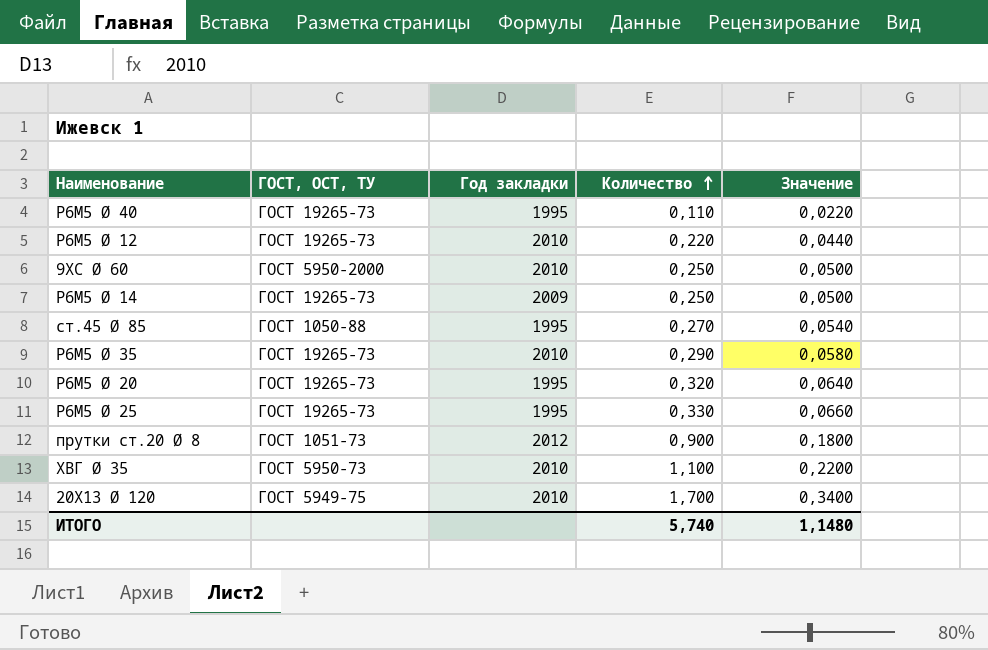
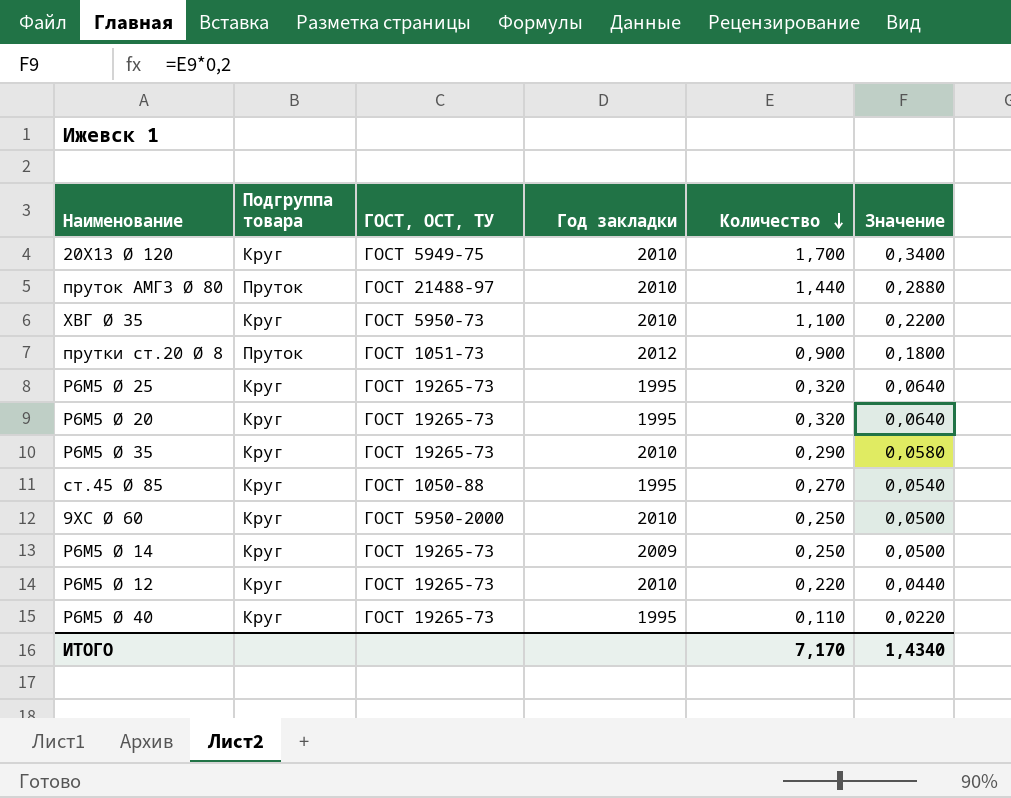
row order: Количество ascending -> Количество descending
column Подгруппа товара | position: none -> 2
row пруток АМГ3 Ø 80: none -> Пруток | ГОСТ 21488-97 | 2010 | 1,440 | 0,2880
Р6М5 Ø 25 | Количество: 0,330 -> 0,320
Р6М5 Ø 25 | Значение: 0,0660 -> 0,0640
ИТОГО | Количество: 5,740 -> 7,170
ИТОГО | Значение: 1,1480 -> 1,4340

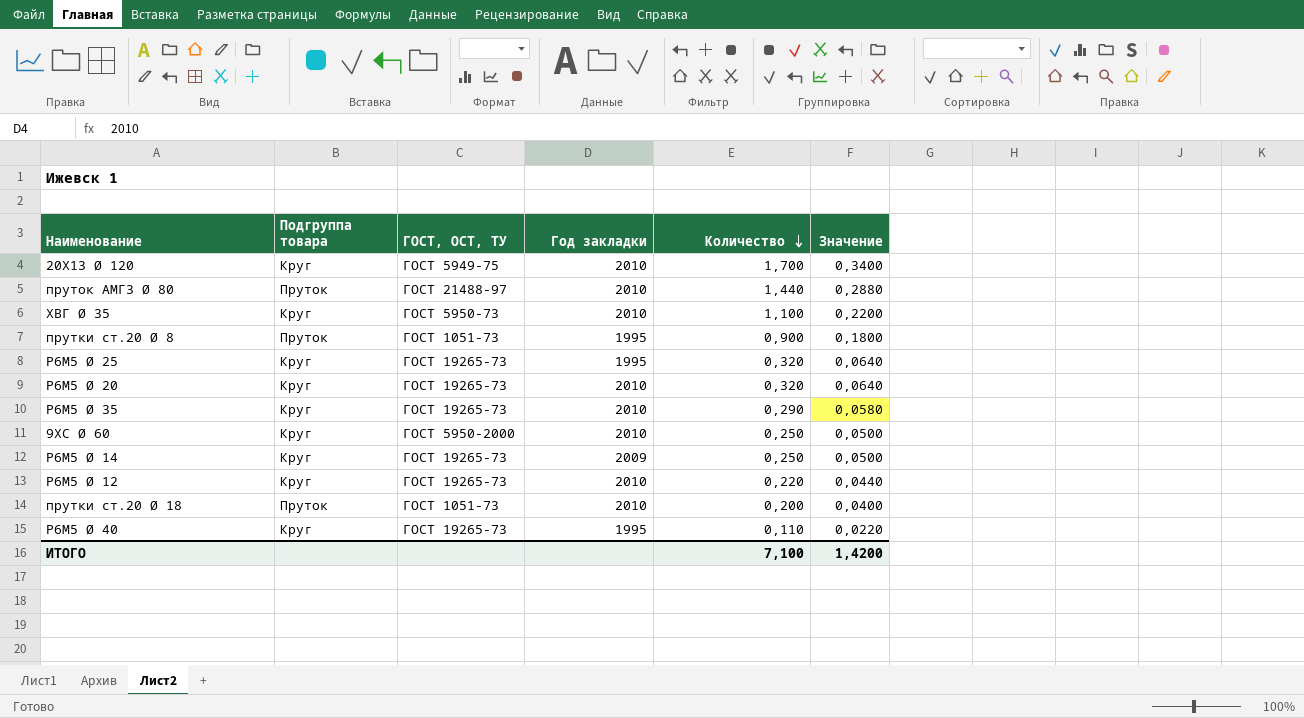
row ст.45 Ø 85: Круг | ГОСТ 1050-88 | 1995 | 0,270 | 0,0540 -> none
прутки ст.20 Ø 8 | Год закладки: 2012 -> 1995
Р6М5 Ø 20 | Год закладки: 1995 -> 2010
row прутки ст.20 Ø 18: none -> Пруток | ГОСТ 1051-73 | 2010 | 0,200 | 0,0400
ИТОГО | Количество: 7,170 -> 7,100
ИТОГО | Значение: 1,4340 -> 1,4200

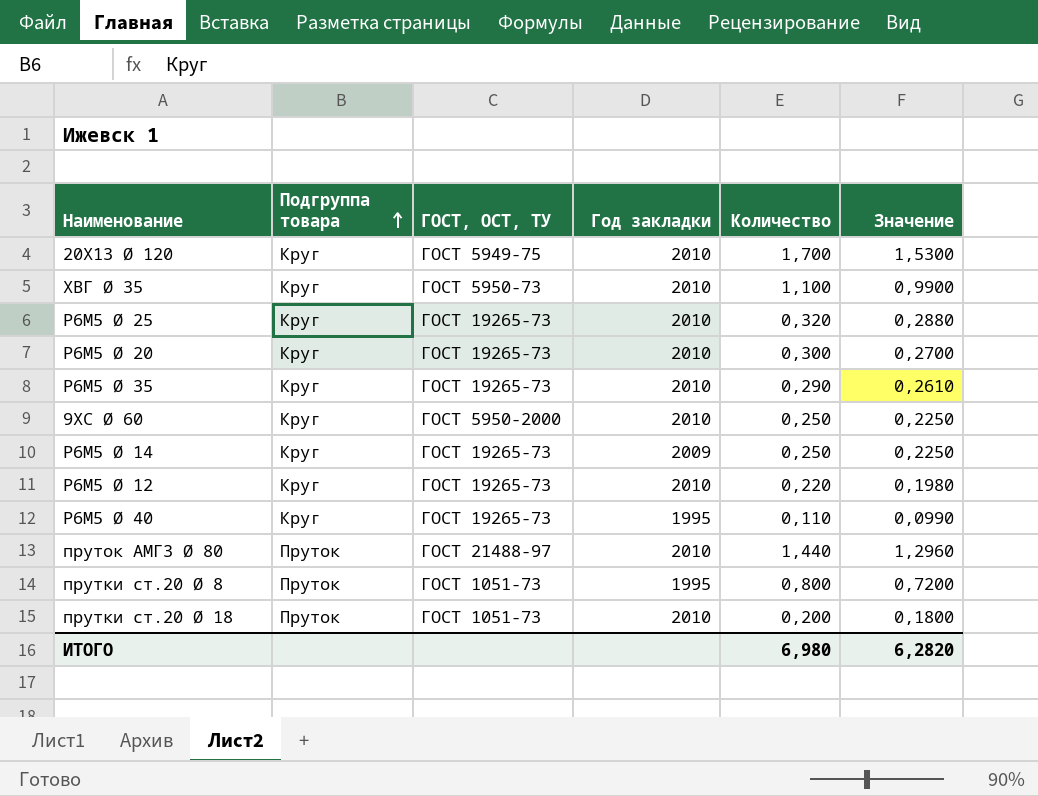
row order: Количество descending -> Подгруппа товара ascending
column Значение | formula: [Количество] * 0,2 -> [Количество] * 0,9
Р6М5 Ø 25 | Год закладки: 1995 -> 2010
Р6М5 Ø 20 | Количество: 0,320 -> 0,300
прутки ст.20 Ø 8 | Количество: 0,900 -> 0,800
ИТОГО | Количество: 7,100 -> 6,980
ИТОГО | Значение: 1,4200 -> 6,2820

